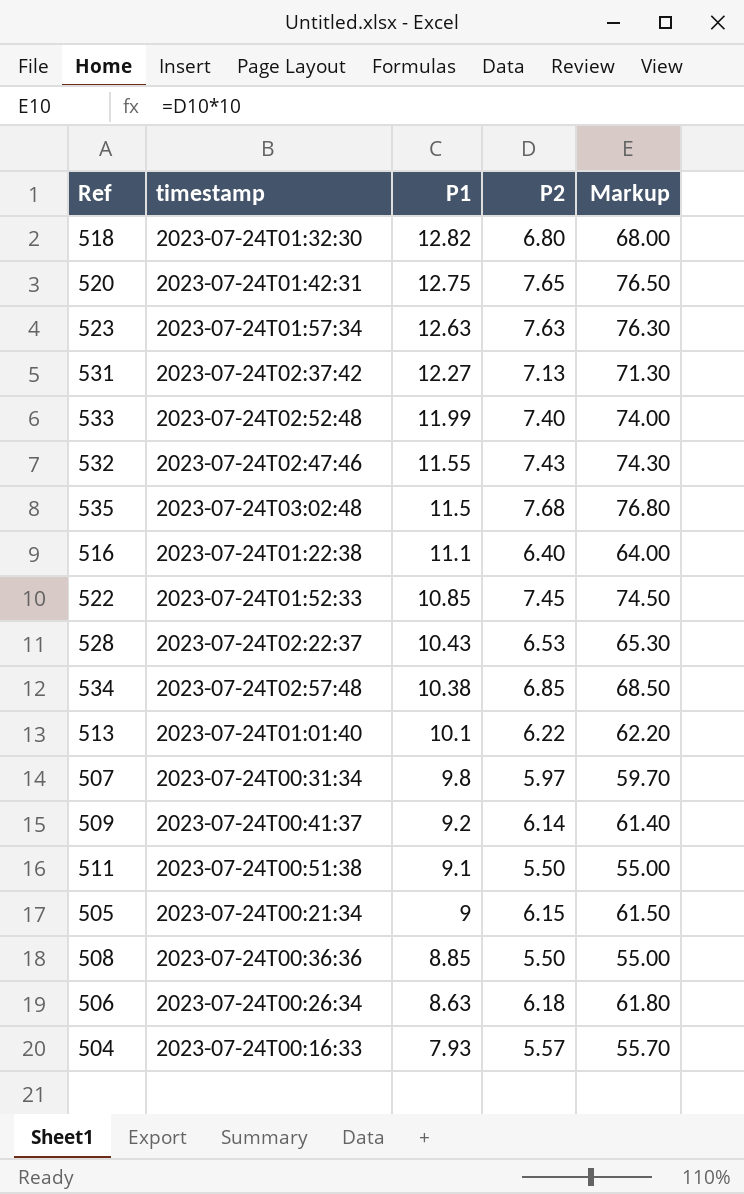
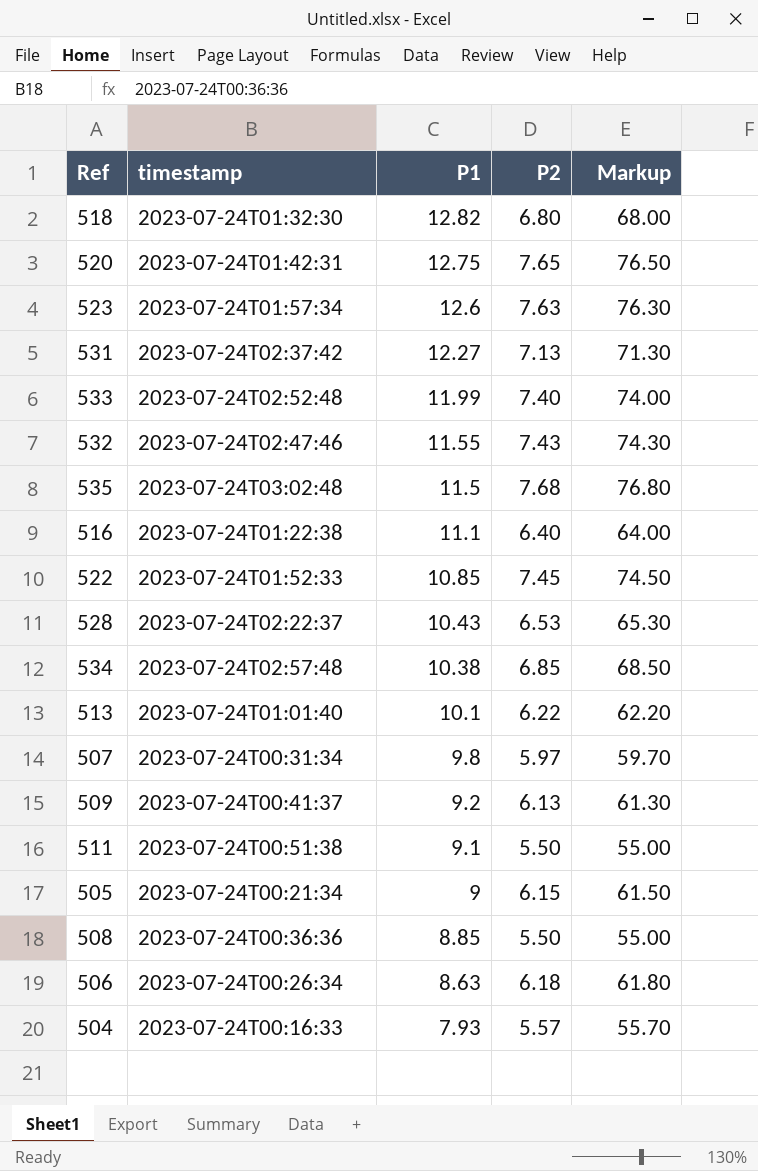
523 | P1: 12.63 -> 12.6
509 | P2: 6.14 -> 6.13
509 | Markup: 61.40 -> 61.30

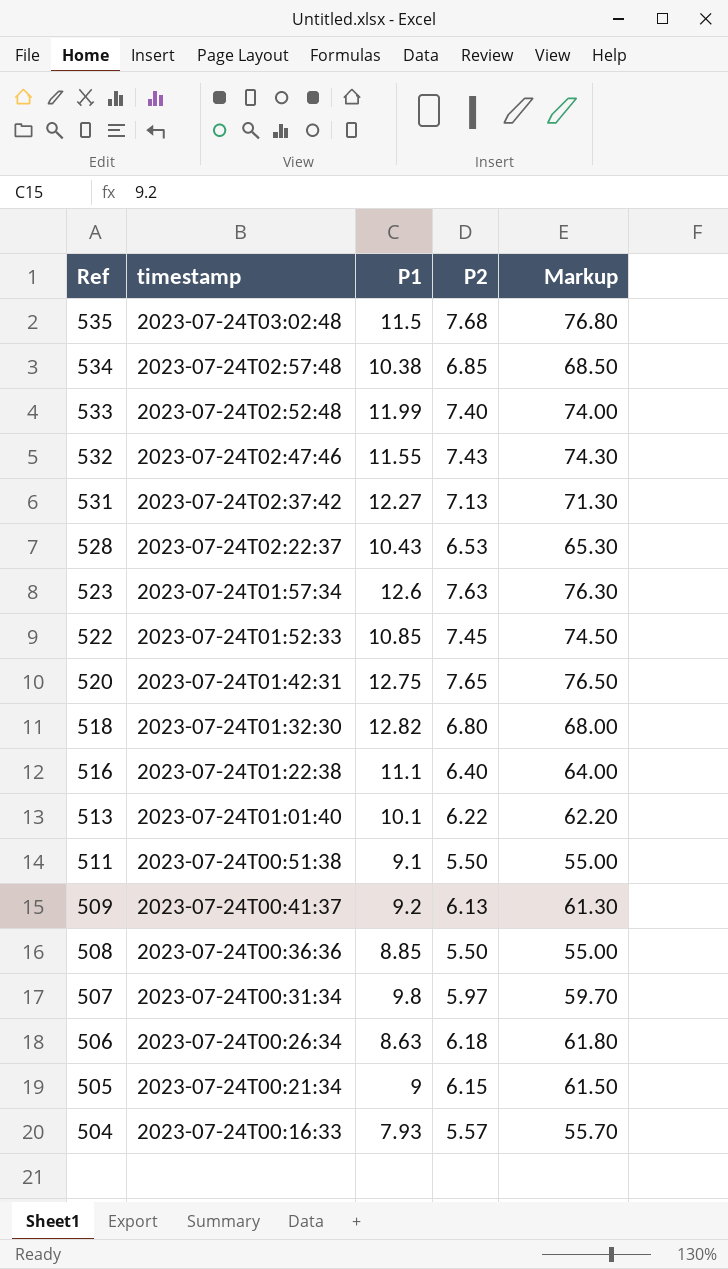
row order: P1 descending -> Ref descending

